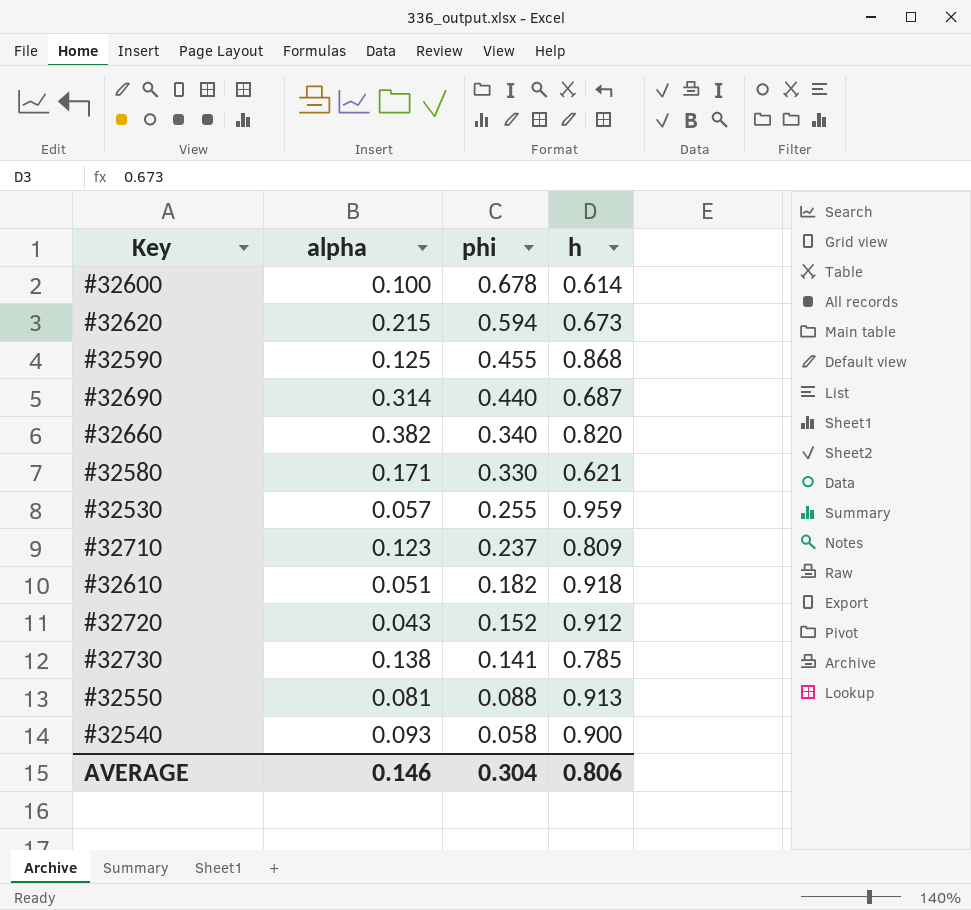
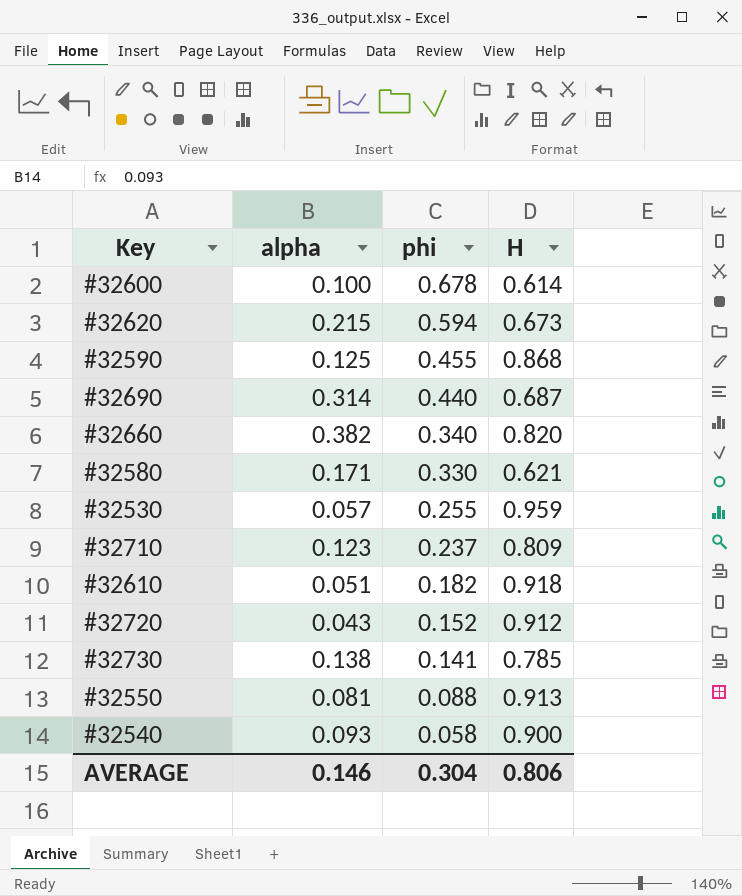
column name: h -> H

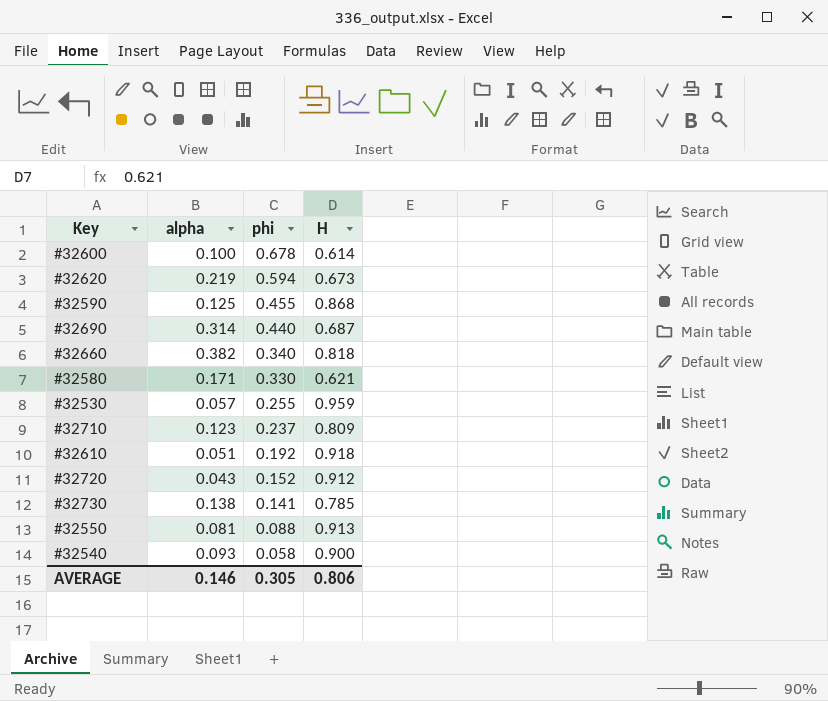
#32620 | alpha: 0.215 -> 0.219
#32660 | H: 0.820 -> 0.818
#32610 | phi: 0.182 -> 0.192
AVERAGE | phi: 0.304 -> 0.305

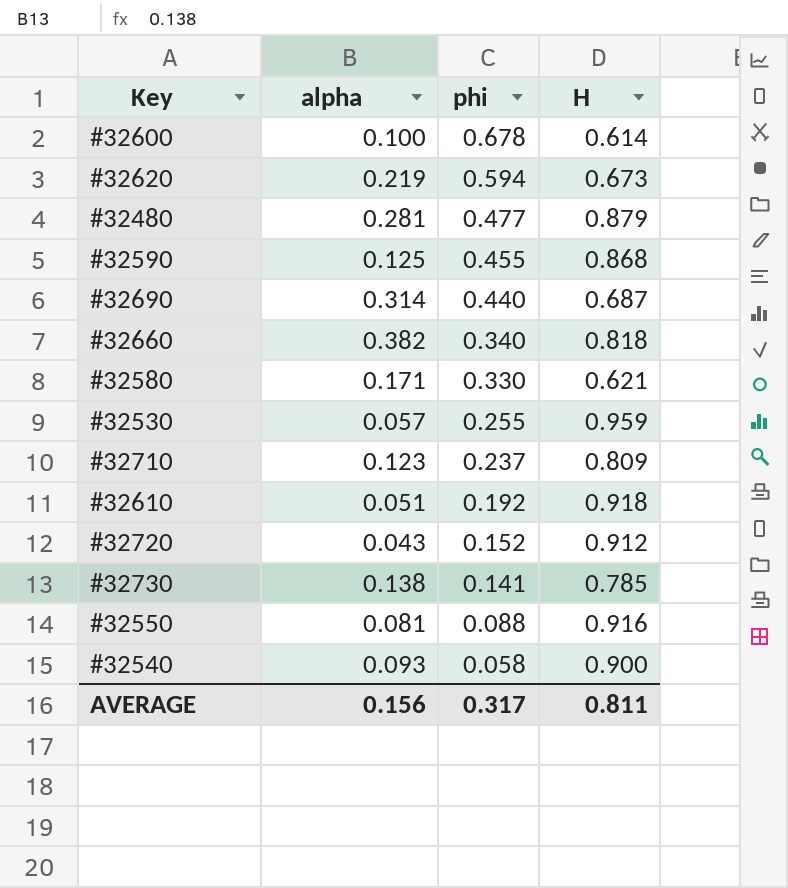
row #32480: none -> 0.281 | 0.477 | 0.879
#32550 | H: 0.913 -> 0.916
AVERAGE | alpha: 0.146 -> 0.156
AVERAGE | phi: 0.305 -> 0.317
AVERAGE | H: 0.806 -> 0.811

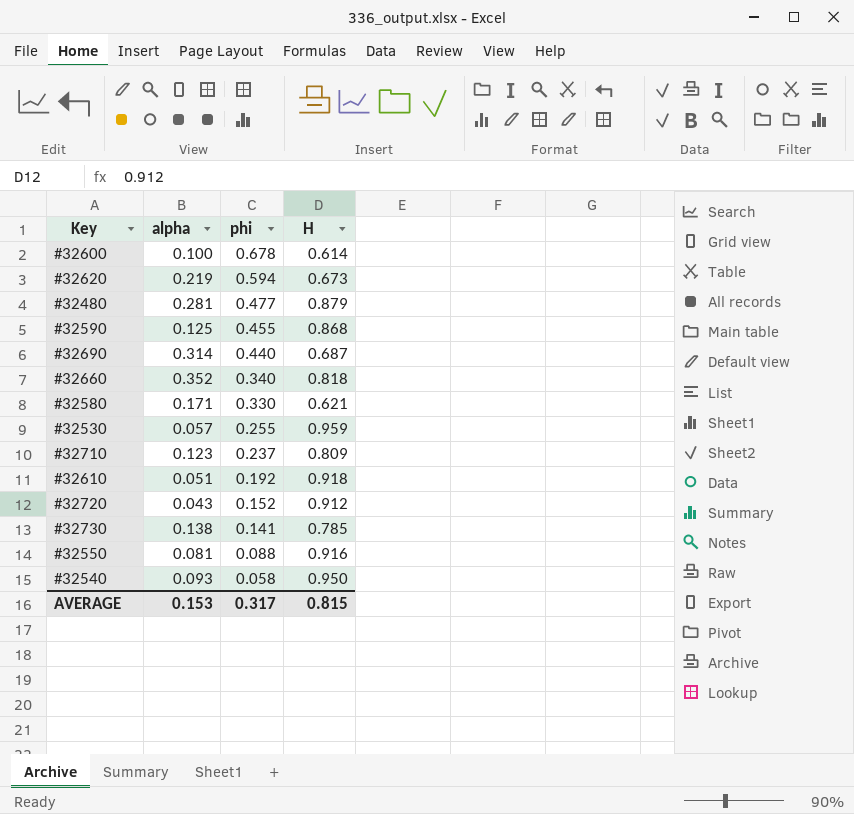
#32660 | alpha: 0.382 -> 0.352
#32540 | H: 0.900 -> 0.950
AVERAGE | alpha: 0.156 -> 0.153
AVERAGE | H: 0.811 -> 0.815

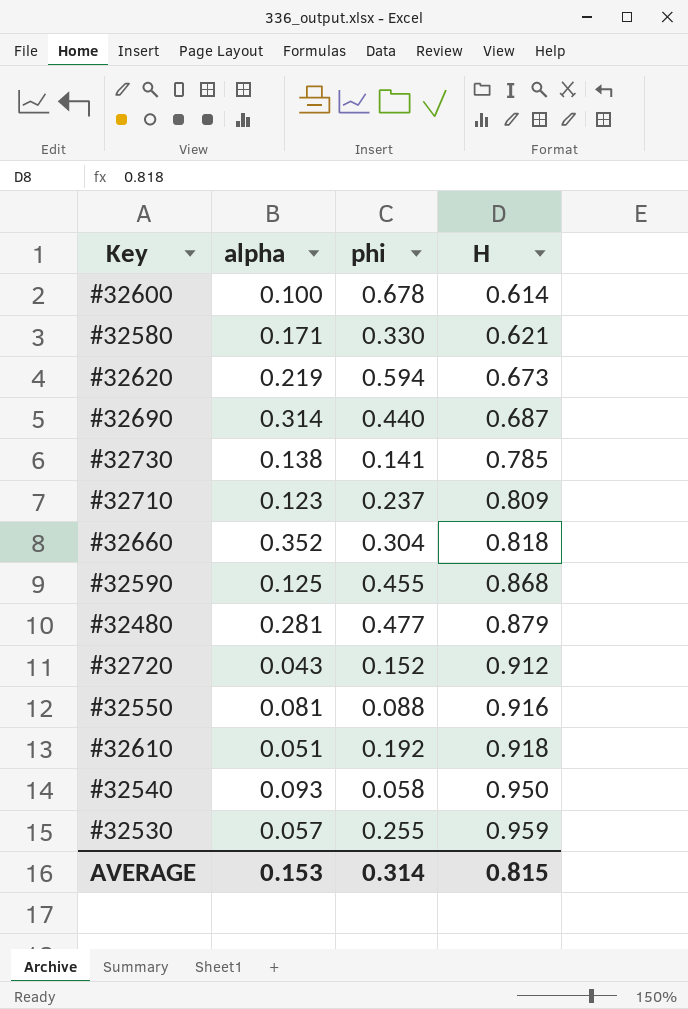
row order: phi descending -> H ascending
#32660 | phi: 0.340 -> 0.304
AVERAGE | phi: 0.317 -> 0.314

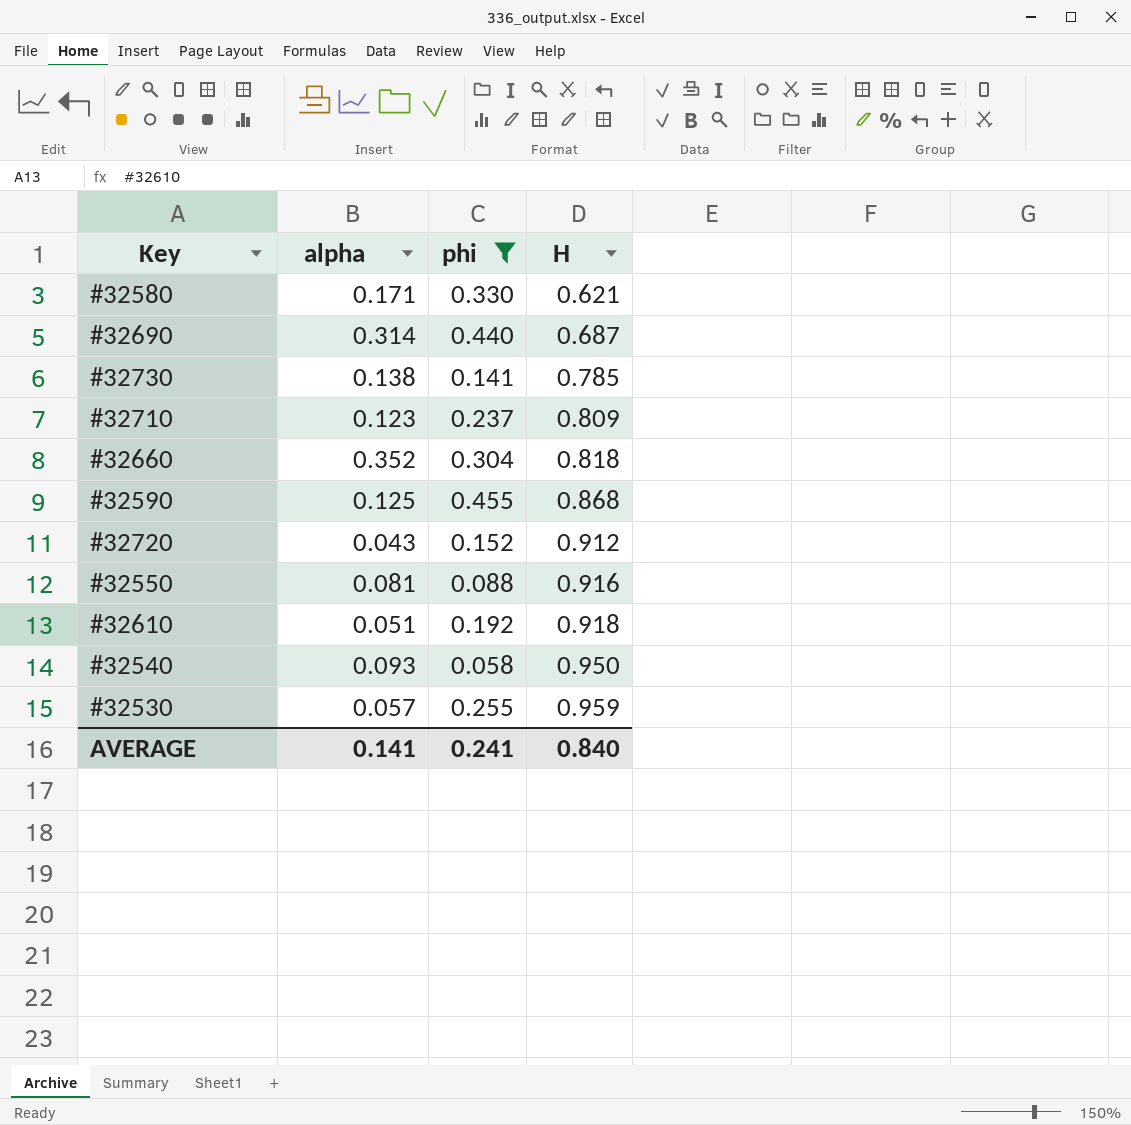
filter: none -> phi <= 0.455
AVERAGE | alpha: 0.153 -> 0.141
AVERAGE | phi: 0.314 -> 0.241
AVERAGE | H: 0.815 -> 0.840

